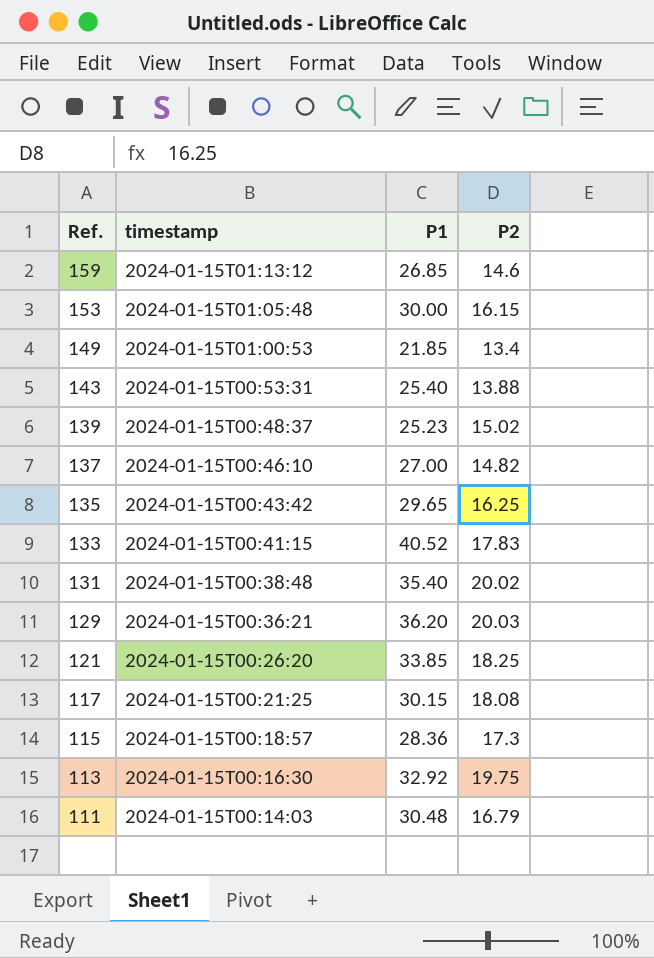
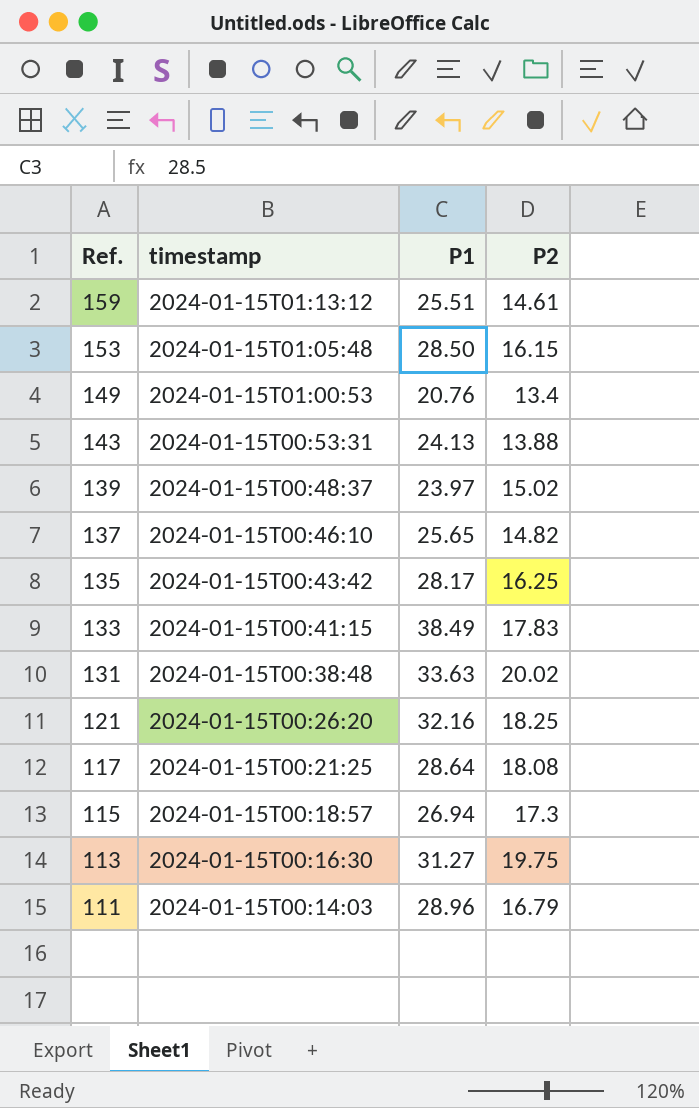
row 129: 2024-01-15T00:36:21 | 36.20 | 20.03 -> none
159 | P1: 26.85 -> 25.51
159 | P2: 14.6 -> 14.61
153 | P1: 30.00 -> 28.50
149 | P1: 21.85 -> 20.76
143 | P1: 25.40 -> 24.13
139 | P1: 25.23 -> 23.97
137 | P1: 27.00 -> 25.65
135 | P1: 29.65 -> 28.17
133 | P1: 40.52 -> 38.49
131 | P1: 35.40 -> 33.63
121 | P1: 33.85 -> 32.16
117 | P1: 30.15 -> 28.64
115 | P1: 28.36 -> 26.94
113 | P1: 32.92 -> 31.27
111 | P1: 30.48 -> 28.96

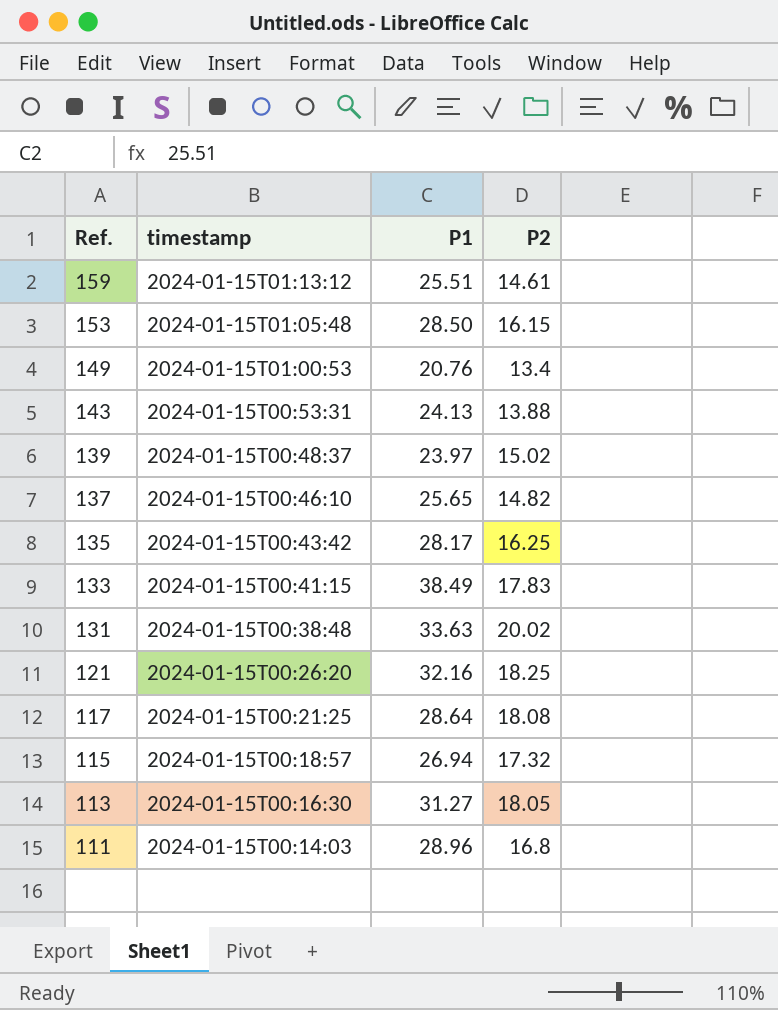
115 | P2: 17.3 -> 17.32
113 | P2: 19.75 -> 18.05
111 | P2: 16.79 -> 16.8

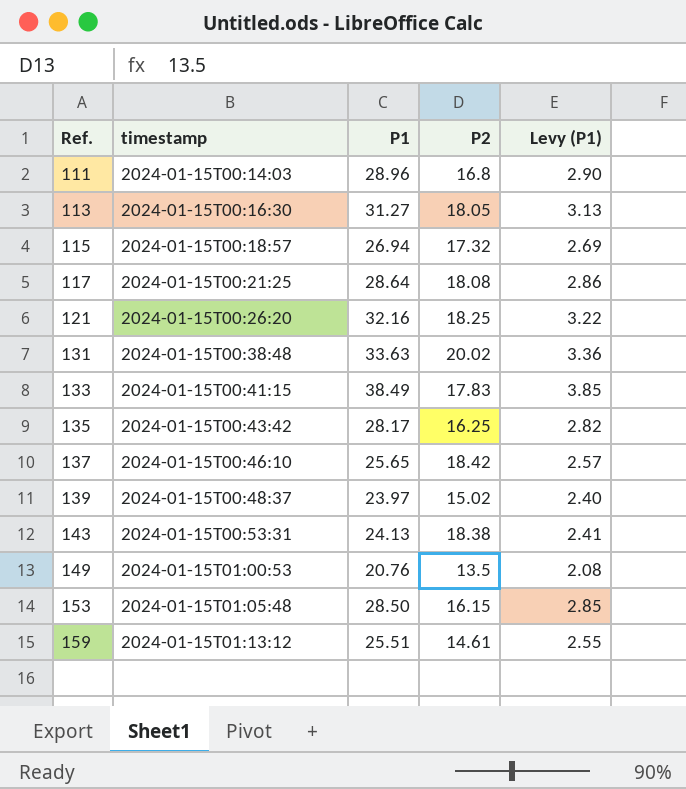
row order: Ref. descending -> Ref. ascending
column Levy (P1) | formula: none -> [P1] * 0.1
137 | P2: 14.82 -> 18.42
143 | P2: 13.88 -> 18.38
149 | P2: 13.4 -> 13.5

